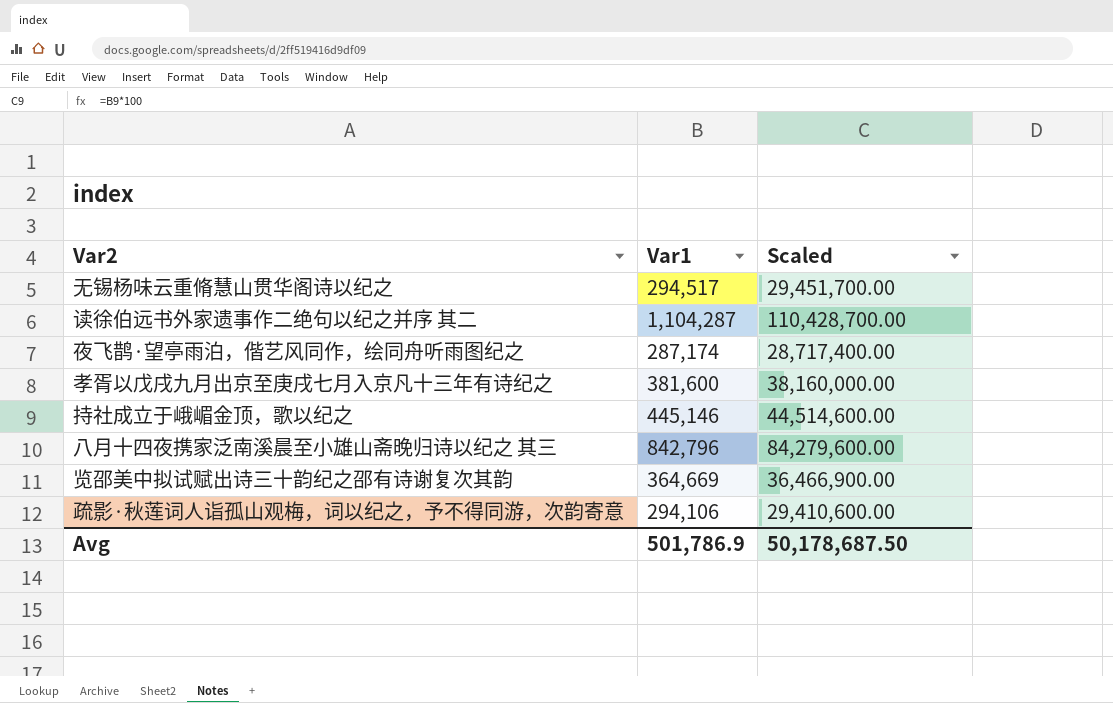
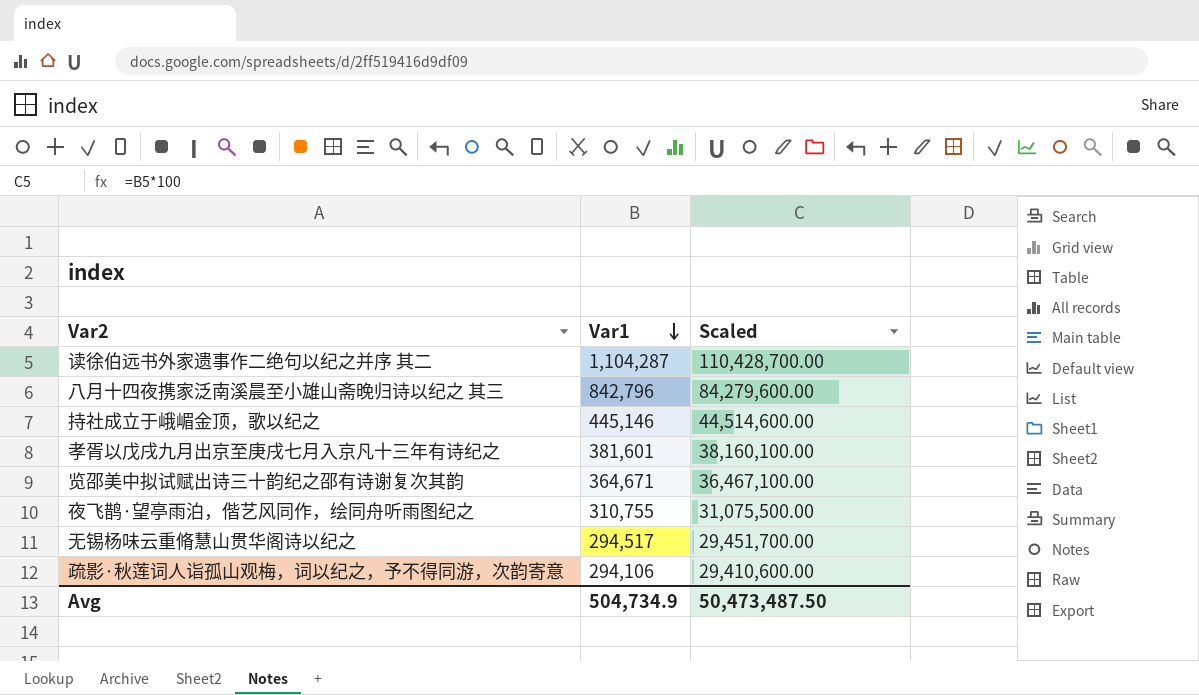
row order: none -> Var1 descending
孝胥以戊戌九月出京至庚戌七月入京凡十三年有诗纪之 | Var1: 381,600 -> 381,601
孝胥以戊戌九月出京至庚戌七月入京凡十三年有诗纪之 | Scaled: 38,160,000.00 -> 38,160,100.00
览邵美中拟试赋出诗三十韵纪之邵有诗谢复次其韵 | Var1: 364,669 -> 364,671
览邵美中拟试赋出诗三十韵纪之邵有诗谢复次其韵 | Scaled: 36,466,900.00 -> 36,467,100.00
夜飞鹊·望亭雨泊，偕艺风同作，绘同舟听雨图纪之 | Var1: 287,174 -> 310,755
夜飞鹊·望亭雨泊，偕艺风同作，绘同舟听雨图纪之 | Scaled: 28,717,400.00 -> 31,075,500.00
Avg | Var1: 501,786.9 -> 504,734.9
Avg | Scaled: 50,178,687.50 -> 50,473,487.50

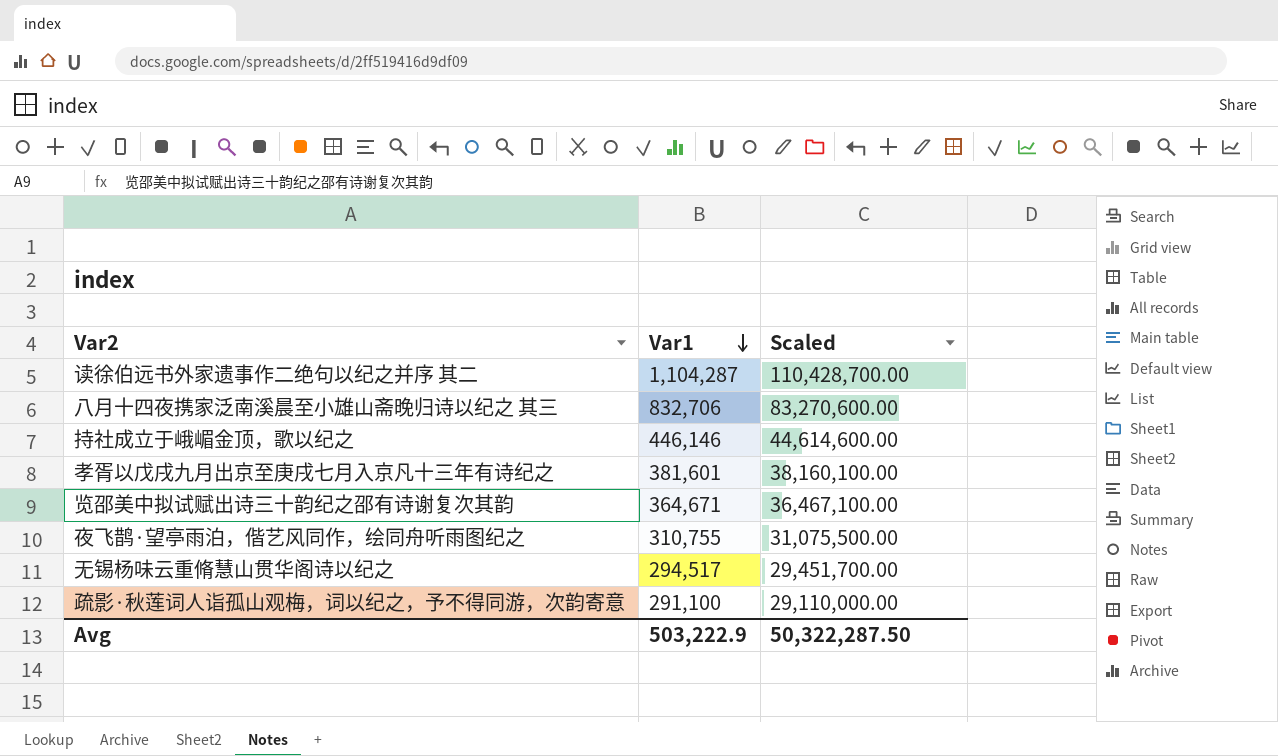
八月十四夜携家泛南溪晨至小雄山斋晚归诗以纪之 其三 | Var1: 842,796 -> 832,706
八月十四夜携家泛南溪晨至小雄山斋晚归诗以纪之 其三 | Scaled: 84,279,600.00 -> 83,270,600.00
持社成立于峨嵋金顶，歌以纪之 | Var1: 445,146 -> 446,146
持社成立于峨嵋金顶，歌以纪之 | Scaled: 44,514,600.00 -> 44,614,600.00
疏影·秋莲词人诣孤山观梅，词以纪之，予不得同游，次韵寄意 | Var1: 294,106 -> 291,100
疏影·秋莲词人诣孤山观梅，词以纪之，予不得同游，次韵寄意 | Scaled: 29,410,600.00 -> 29,110,000.00
Avg | Var1: 504,734.9 -> 503,222.9
Avg | Scaled: 50,473,487.50 -> 50,322,287.50

